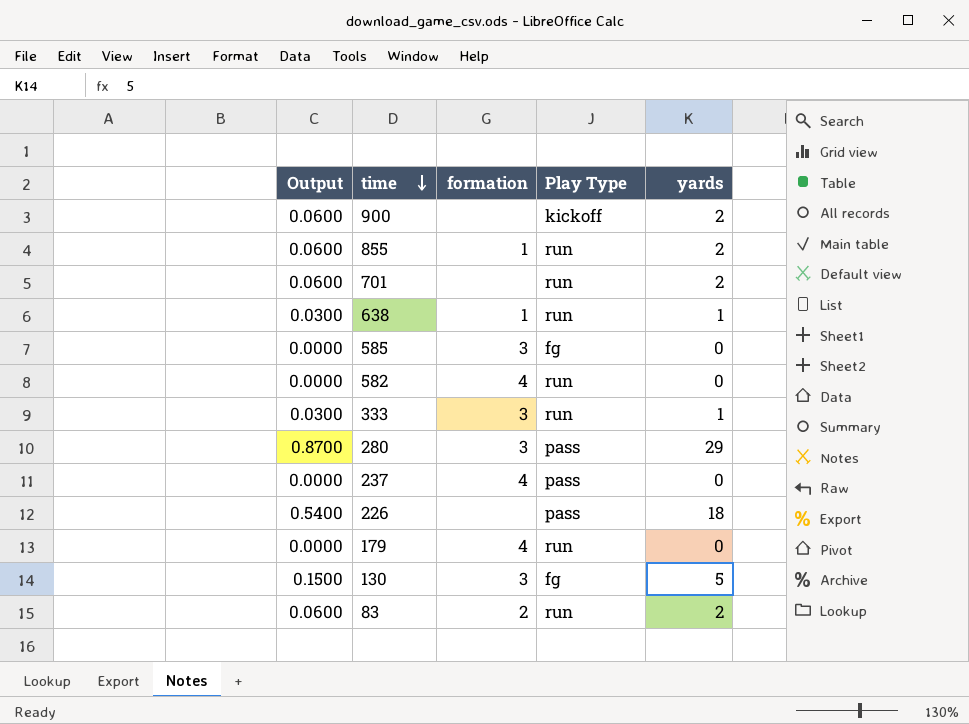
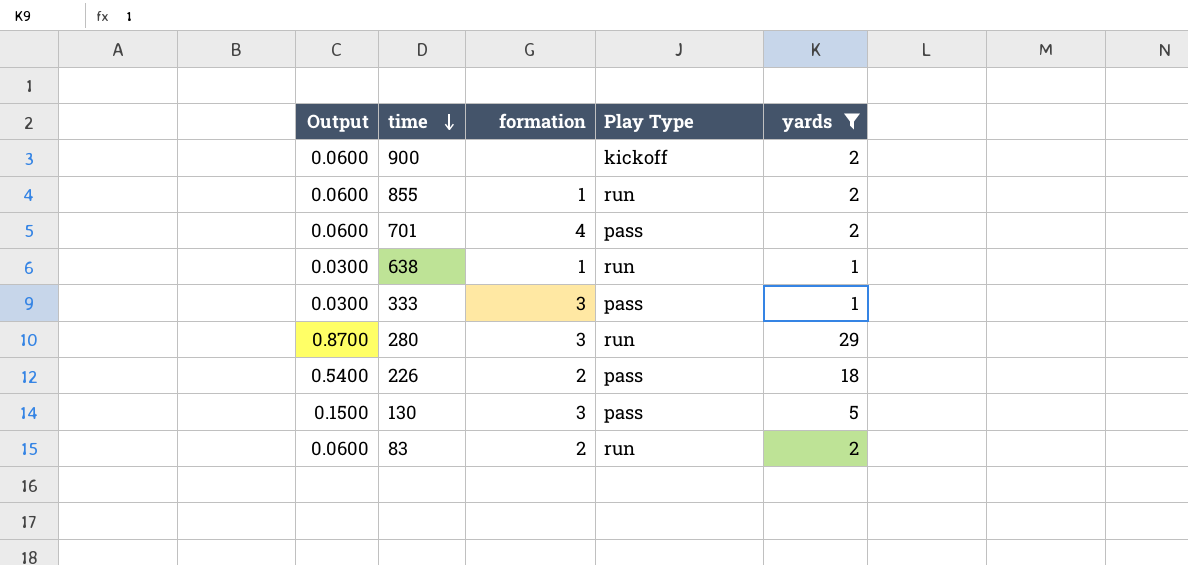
filter: none -> yards != 0
701 | formation: none -> 4
701 | Play Type: run -> pass
333 | Play Type: run -> pass
280 | Play Type: pass -> run
226 | formation: none -> 2
130 | Play Type: fg -> pass

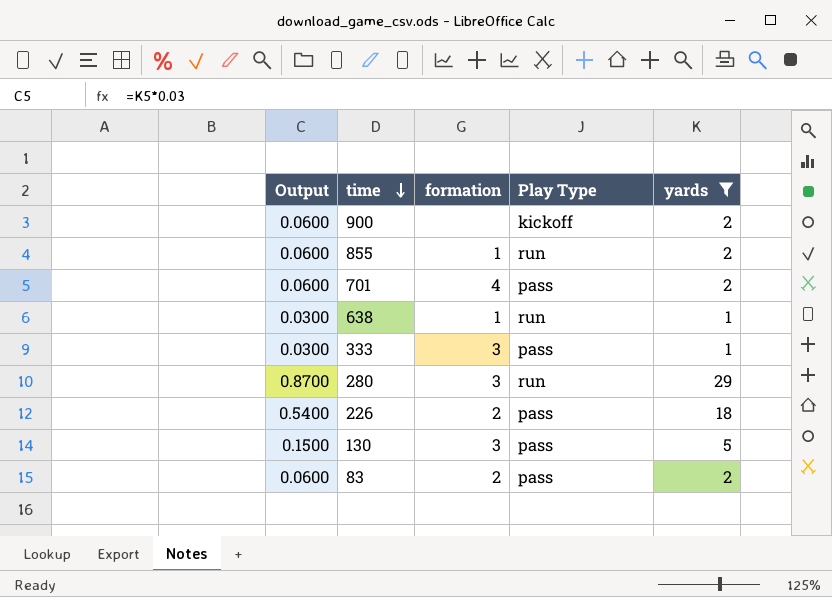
83 | Play Type: run -> pass

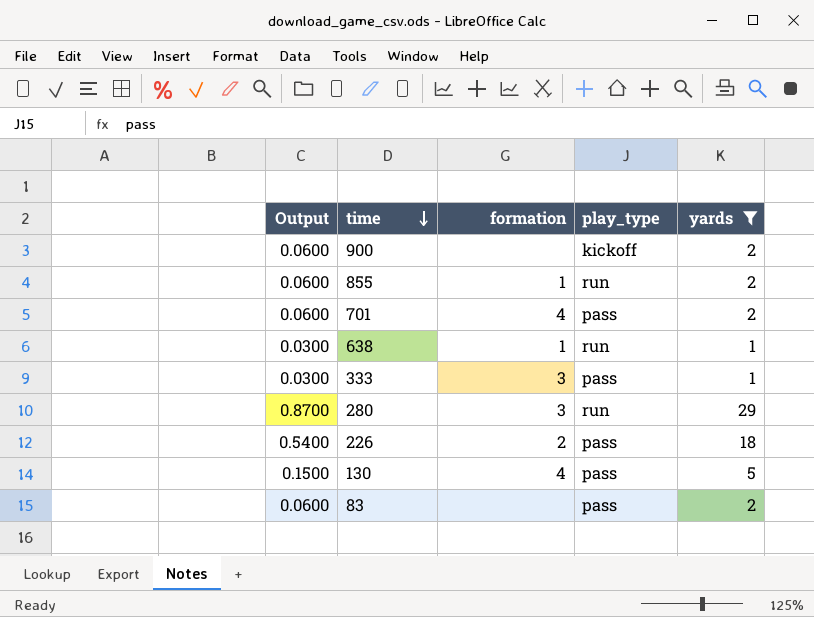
column name: Play Type -> play_type
130 | formation: 3 -> 4
83 | formation: 2 -> none

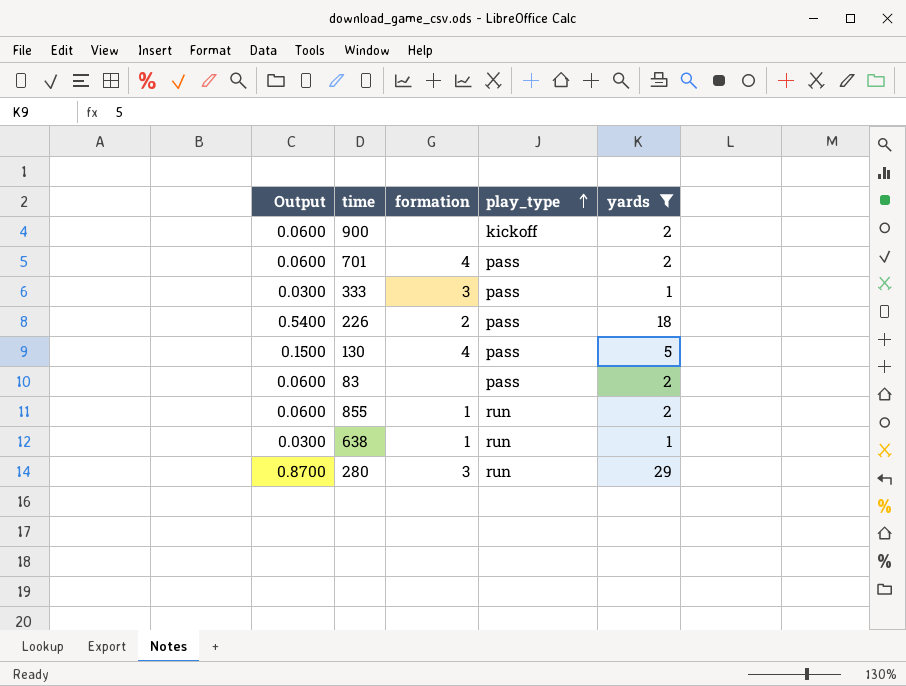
row order: time descending -> play_type ascending

